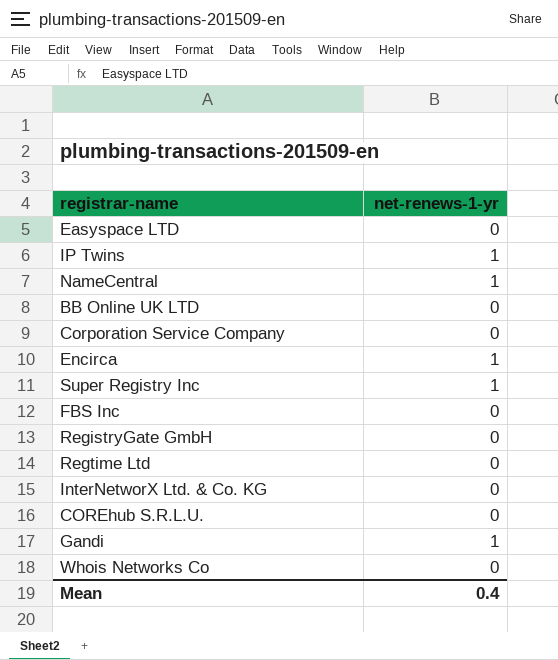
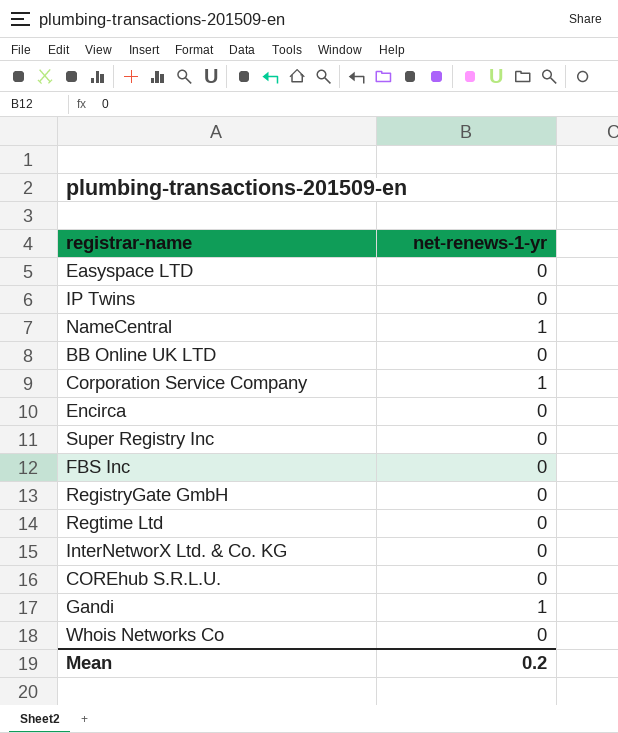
IP Twins | net-renews-1-yr: 1 -> 0
Corporation Service Company | net-renews-1-yr: 0 -> 1
Encirca | net-renews-1-yr: 1 -> 0
Super Registry Inc | net-renews-1-yr: 1 -> 0
Mean | net-renews-1-yr: 0.4 -> 0.2

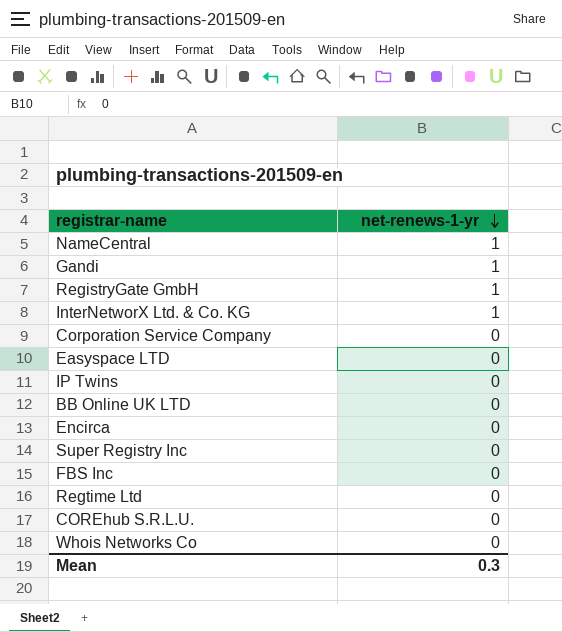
row order: none -> net-renews-1-yr descending
RegistryGate GmbH | net-renews-1-yr: 0 -> 1
InterNetworX Ltd. & Co. KG | net-renews-1-yr: 0 -> 1
Corporation Service Company | net-renews-1-yr: 1 -> 0
Mean | net-renews-1-yr: 0.2 -> 0.3

